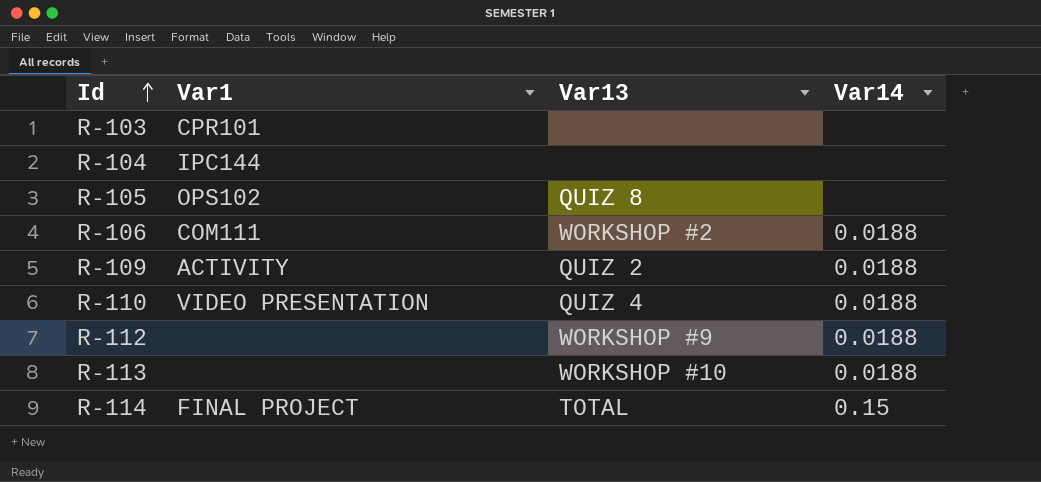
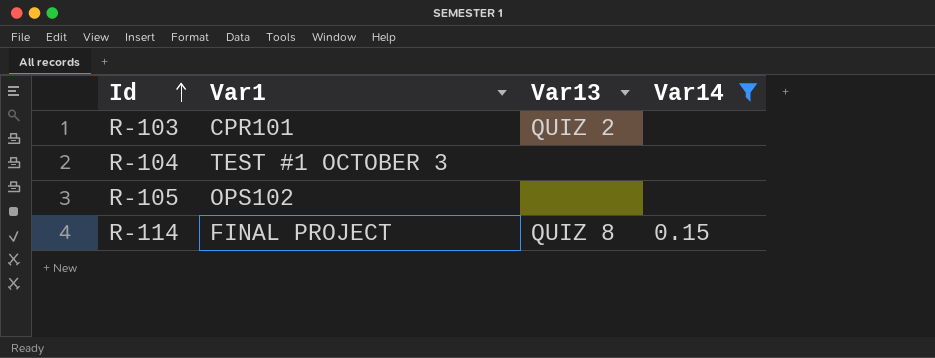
filter: none -> Var14 != 0.0188
R-103 | Var13: none -> QUIZ 2
R-104 | Var1: IPC144 -> TEST #1 OCTOBER 3
R-105 | Var13: QUIZ 8 -> none
R-114 | Var13: TOTAL -> QUIZ 8

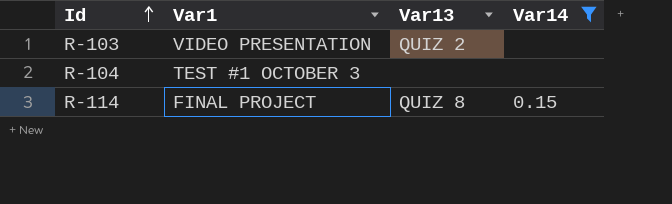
row R-105: OPS102 | none | none -> none
R-103 | Var1: CPR101 -> VIDEO PRESENTATION

